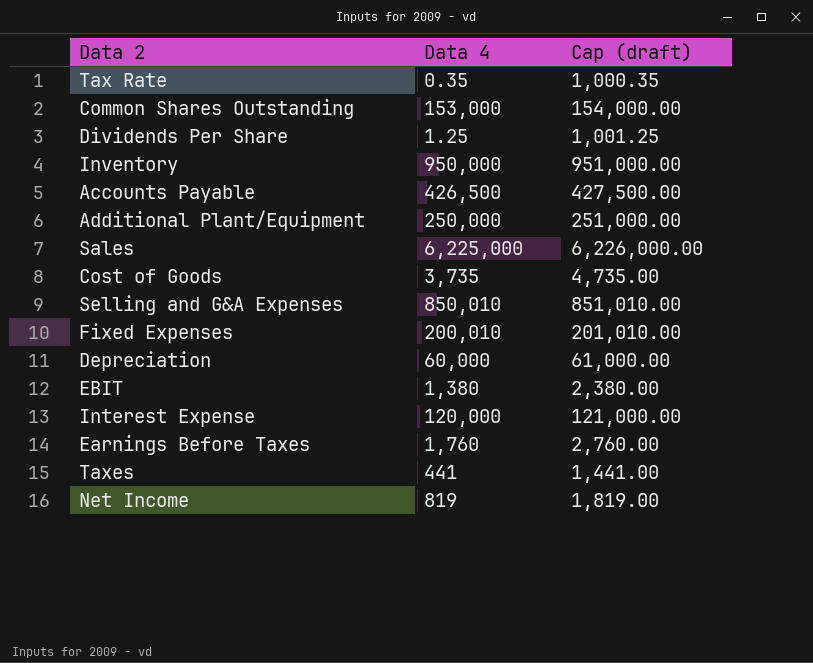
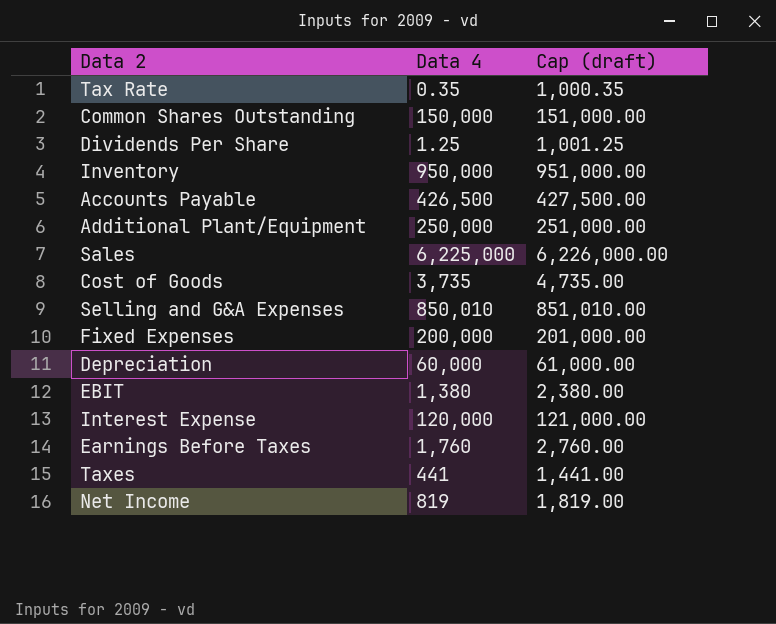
Common Shares Outstanding | Data 4: 153,000 -> 150,000
Common Shares Outstanding | Cap (draft): 154,000.00 -> 151,000.00
Fixed Expenses | Data 4: 200,010 -> 200,000
Fixed Expenses | Cap (draft): 201,010.00 -> 201,000.00

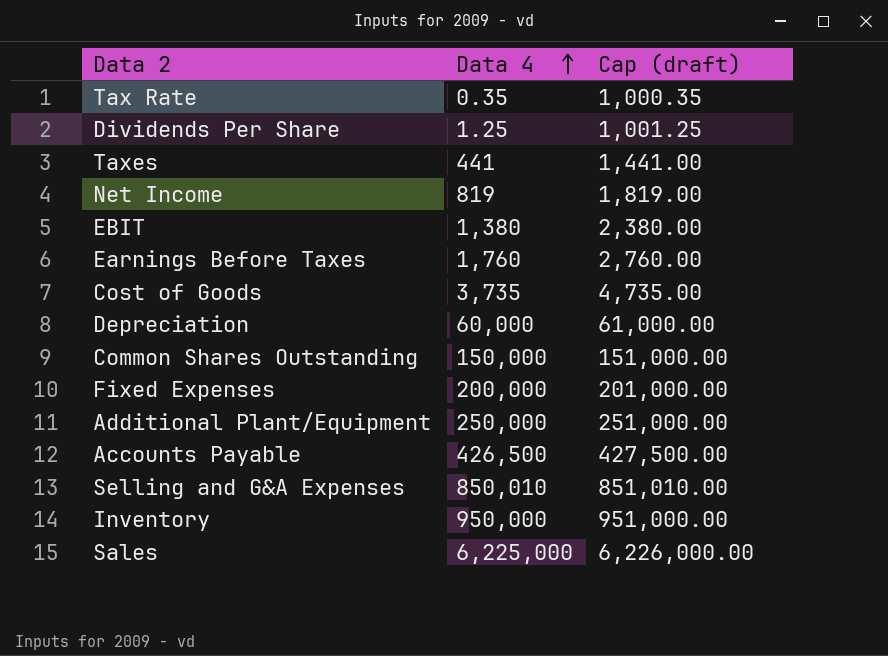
row order: none -> Data 4 ascending
row Interest Expense: 120,000 | 121,000.00 -> none

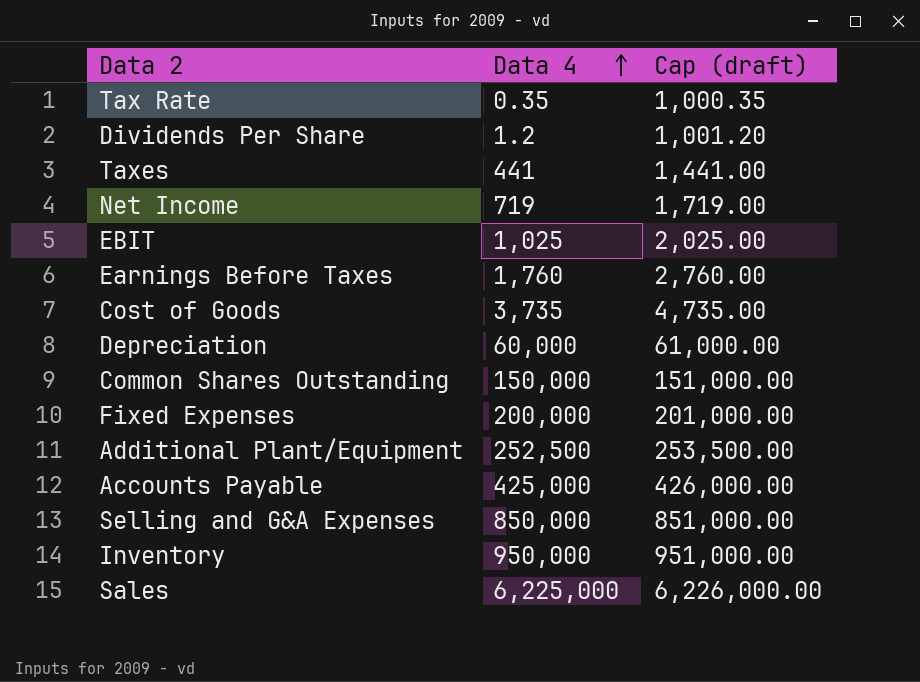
Dividends Per Share | Data 4: 1.25 -> 1.2
Dividends Per Share | Cap (draft): 1,001.25 -> 1,001.20
Net Income | Data 4: 819 -> 719
Net Income | Cap (draft): 1,819.00 -> 1,719.00
EBIT | Data 4: 1,380 -> 1,025
EBIT | Cap (draft): 2,380.00 -> 2,025.00
Additional Plant/Equipment | Data 4: 250,000 -> 252,500
Additional Plant/Equipment | Cap (draft): 251,000.00 -> 253,500.00
Accounts Payable | Data 4: 426,500 -> 425,000
Accounts Payable | Cap (draft): 427,500.00 -> 426,000.00
Selling and G&A Expenses | Data 4: 850,010 -> 850,000
Selling and G&A Expenses | Cap (draft): 851,010.00 -> 851,000.00

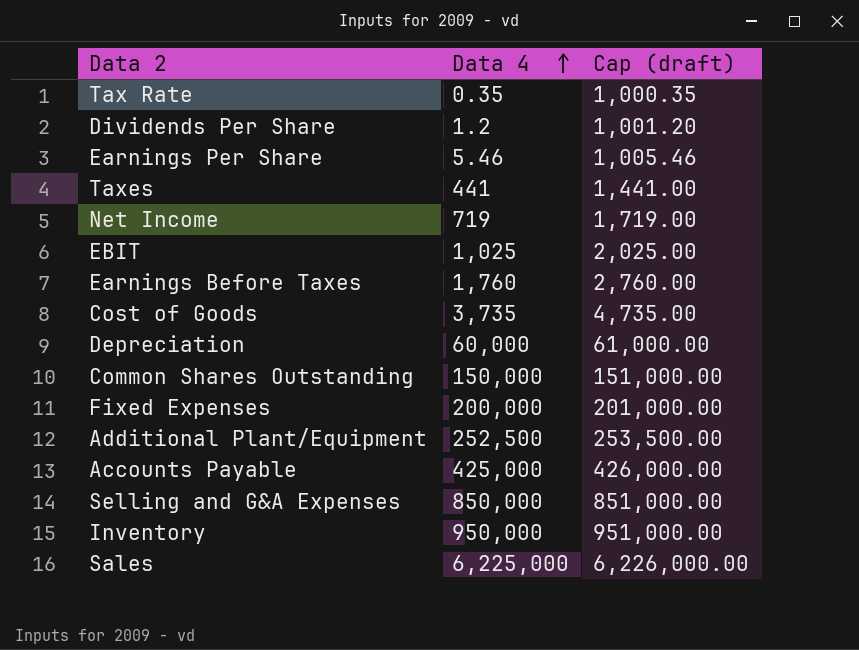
row Earnings Per Share: none -> 5.46 | 1,005.46

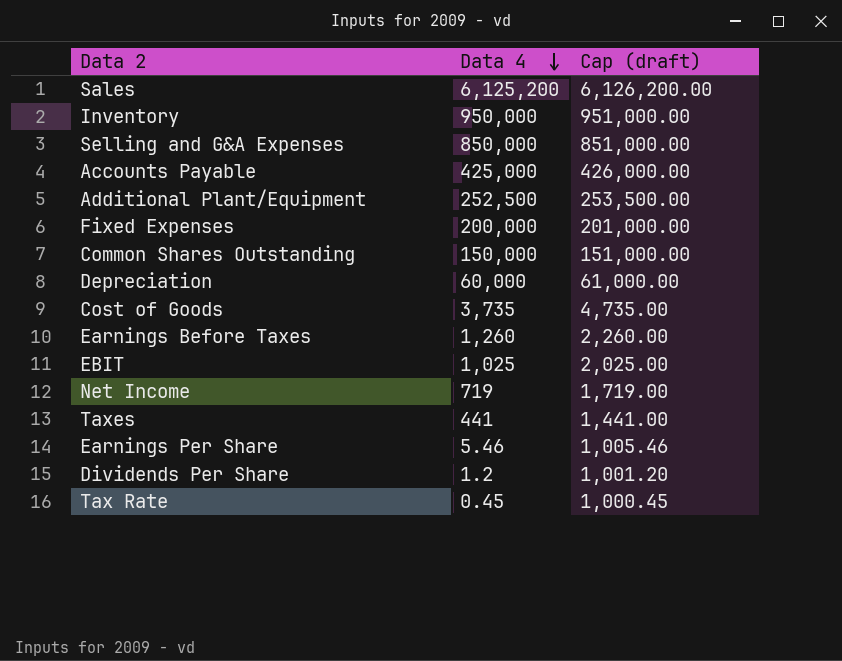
row order: Data 4 ascending -> Data 4 descending
Sales | Data 4: 6,225,000 -> 6,125,200
Sales | Cap (draft): 6,226,000.00 -> 6,126,200.00
Earnings Before Taxes | Data 4: 1,760 -> 1,260
Earnings Before Taxes | Cap (draft): 2,760.00 -> 2,260.00
Tax Rate | Data 4: 0.35 -> 0.45
Tax Rate | Cap (draft): 1,000.35 -> 1,000.45

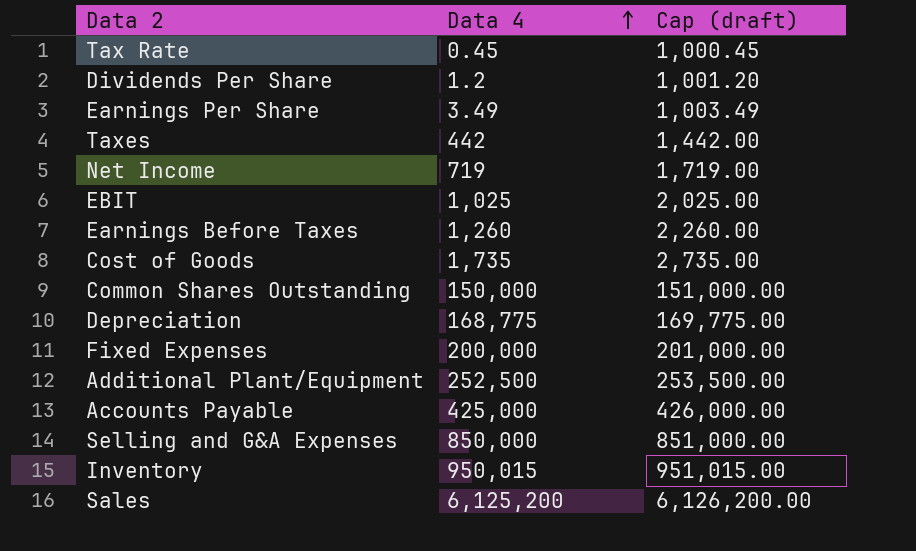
row order: Data 4 descending -> Data 4 ascending
Earnings Per Share | Data 4: 5.46 -> 3.49
Earnings Per Share | Cap (draft): 1,005.46 -> 1,003.49
Taxes | Data 4: 441 -> 442
Taxes | Cap (draft): 1,441.00 -> 1,442.00
Cost of Goods | Data 4: 3,735 -> 1,735
Cost of Goods | Cap (draft): 4,735.00 -> 2,735.00
Depreciation | Data 4: 60,000 -> 168,775
Depreciation | Cap (draft): 61,000.00 -> 169,775.00
Inventory | Data 4: 950,000 -> 950,015
Inventory | Cap (draft): 951,000.00 -> 951,015.00

